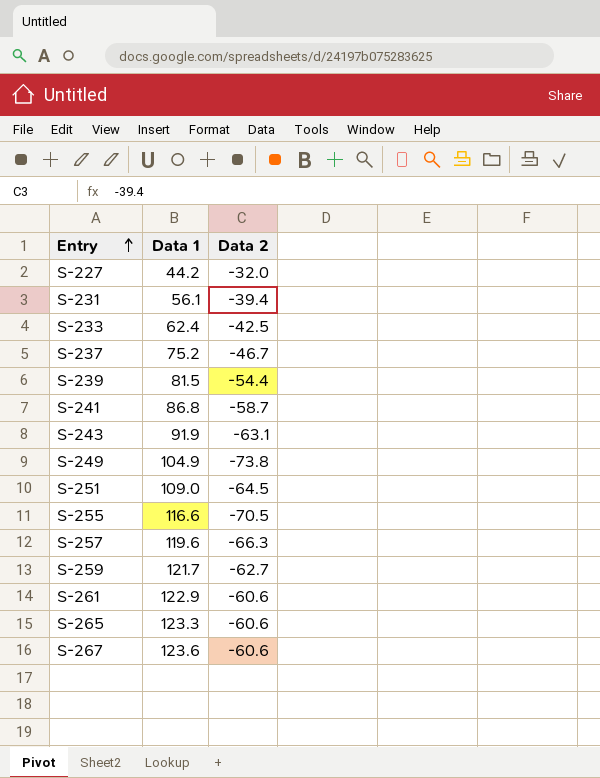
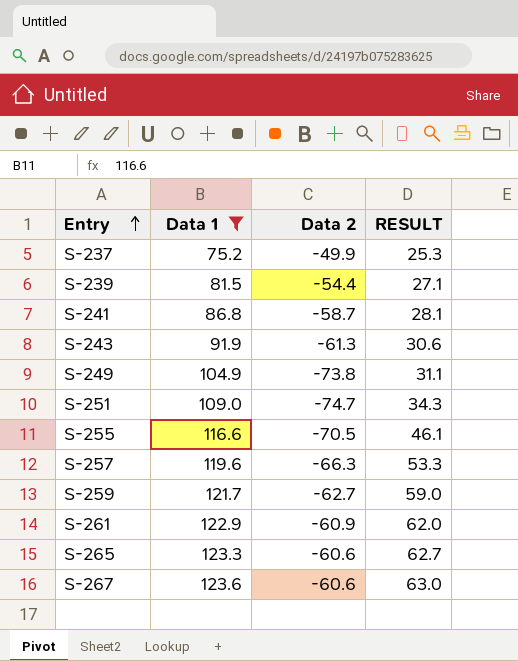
filter: none -> Data 1 >= 75.2
column RESULT | formula: none -> [Data 1] + [Data 2]
S-237 | Data 2: -46.7 -> -49.9
S-243 | Data 2: -63.1 -> -61.3
S-251 | Data 2: -64.5 -> -74.7
S-261 | Data 2: -60.6 -> -60.9

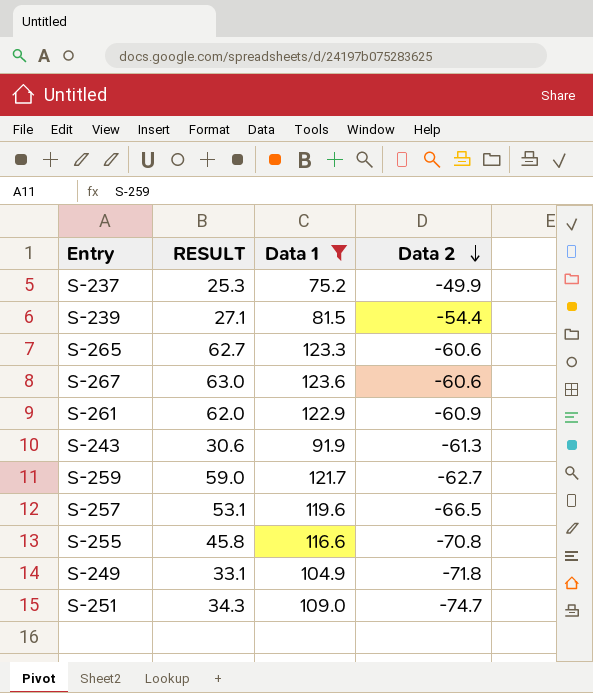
row order: Entry ascending -> Data 2 descending
column RESULT | position: 4 -> 2
row S-241: 86.8 | -58.7 | 28.1 -> none
S-257 | RESULT: 53.3 -> 53.1
S-257 | Data 2: -66.3 -> -66.5
S-255 | RESULT: 46.1 -> 45.8
S-255 | Data 2: -70.5 -> -70.8
S-249 | RESULT: 31.1 -> 33.1
S-249 | Data 2: -73.8 -> -71.8

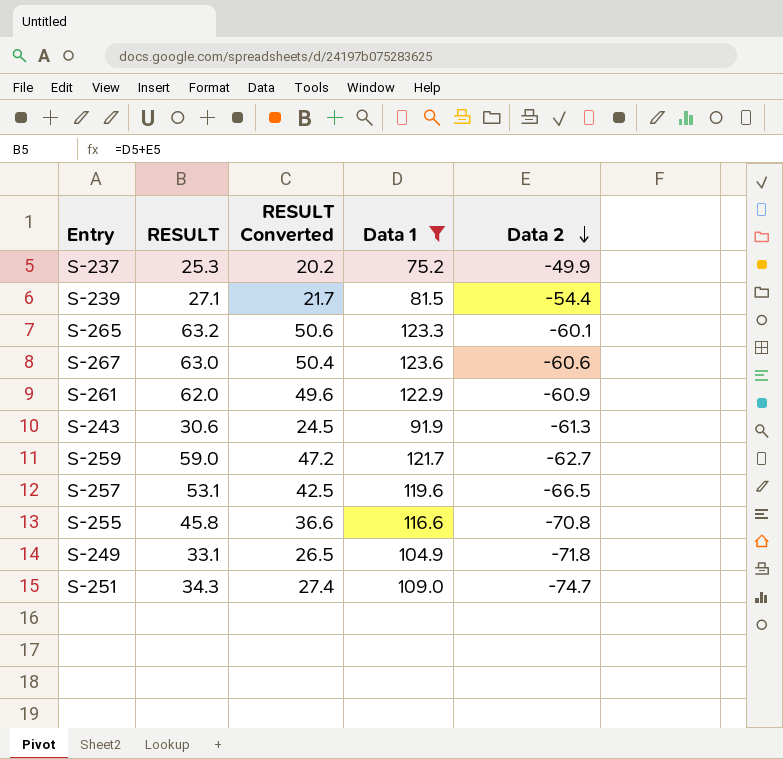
column RESULT Converted | formula: none -> [RESULT] * 0.8
S-265 | RESULT: 62.7 -> 63.2
S-265 | Data 2: -60.6 -> -60.1

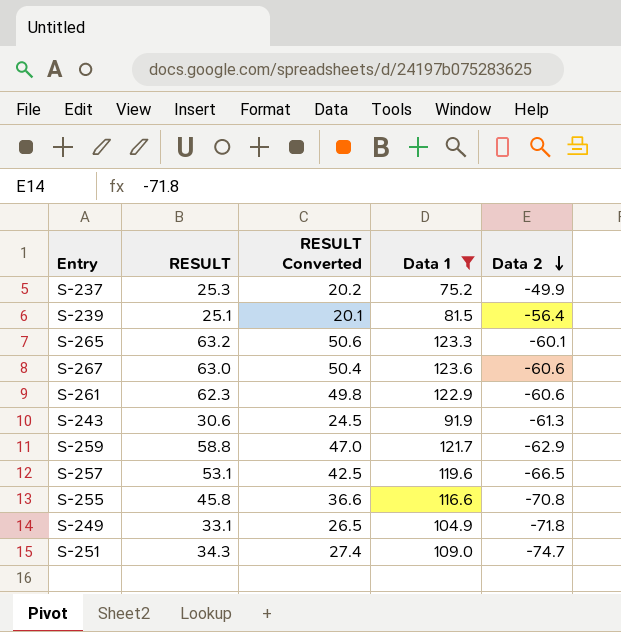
S-239 | RESULT: 27.1 -> 25.1
S-239 | RESULT Converted: 21.7 -> 20.1
S-239 | Data 2: -54.4 -> -56.4
S-261 | RESULT: 62.0 -> 62.3
S-261 | RESULT Converted: 49.6 -> 49.8
S-261 | Data 2: -60.9 -> -60.6
S-259 | RESULT: 59.0 -> 58.8
S-259 | RESULT Converted: 47.2 -> 47.0
S-259 | Data 2: -62.7 -> -62.9

